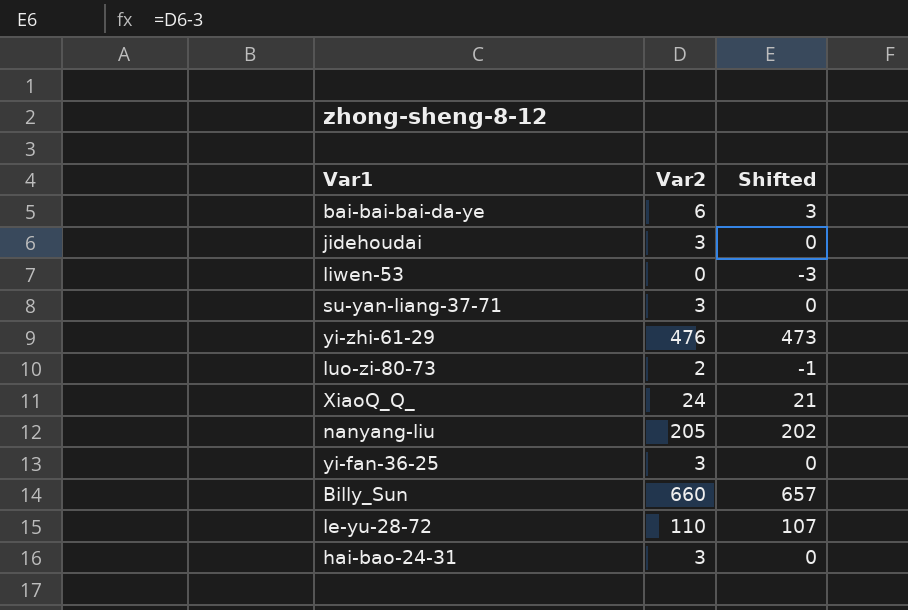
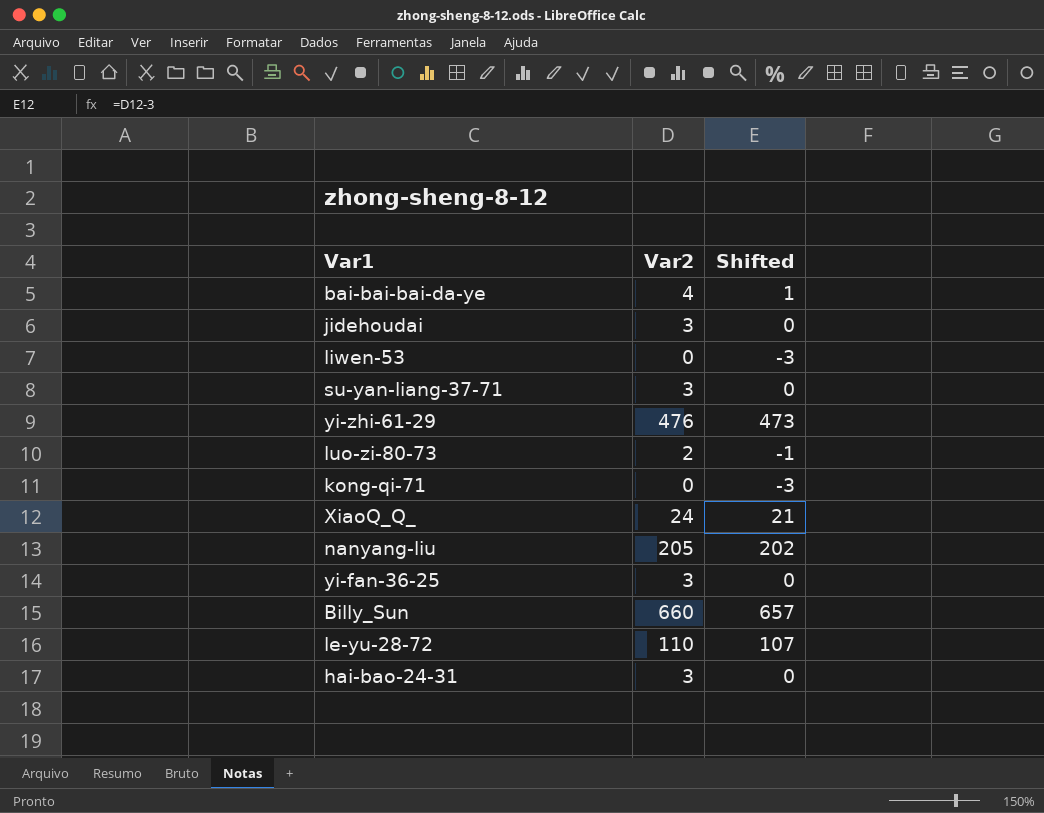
bai-bai-bai-da-ye | Var2: 6 -> 4
bai-bai-bai-da-ye | Shifted: 3 -> 1
row kong-qi-71: none -> 0 | -3

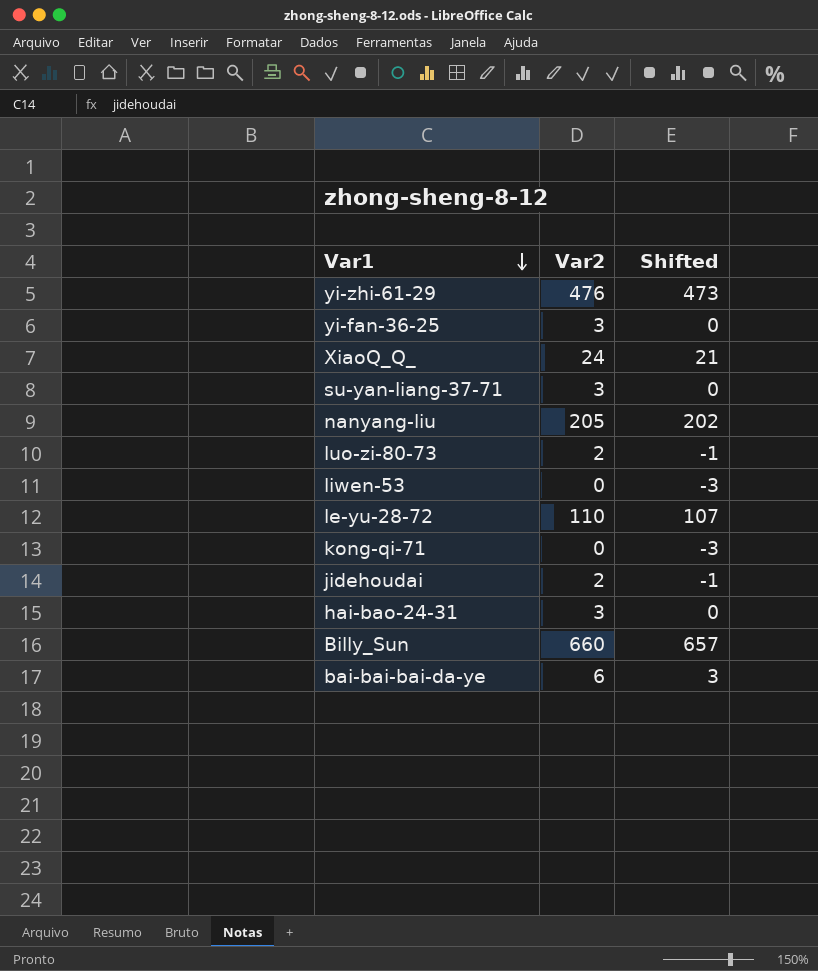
row order: none -> Var1 descending
jidehoudai | Var2: 3 -> 2
jidehoudai | Shifted: 0 -> -1
bai-bai-bai-da-ye | Var2: 4 -> 6
bai-bai-bai-da-ye | Shifted: 1 -> 3

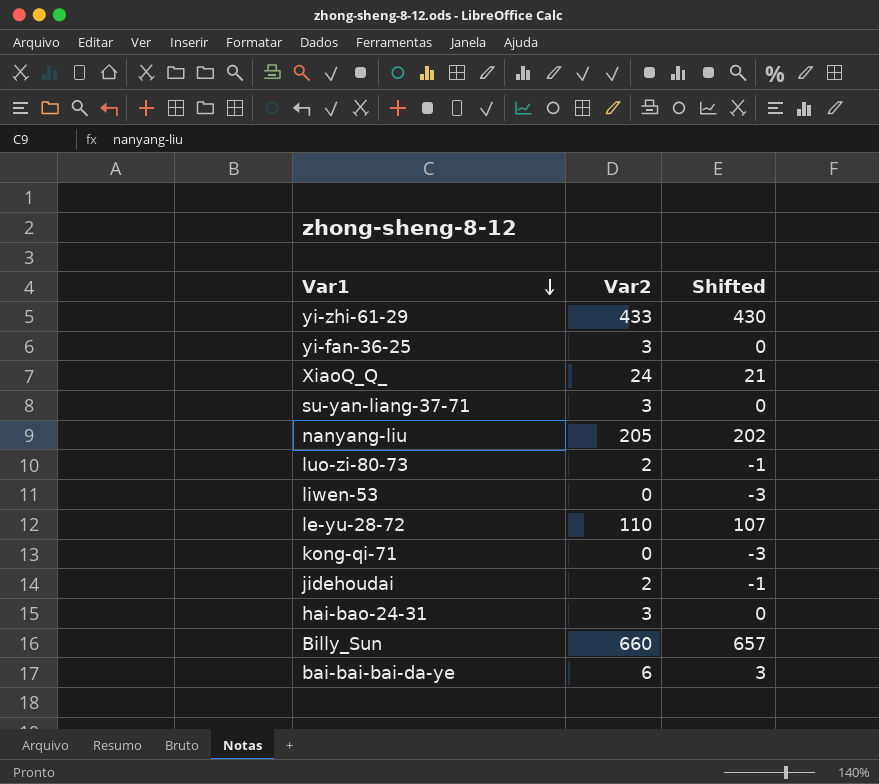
yi-zhi-61-29 | Var2: 476 -> 433
yi-zhi-61-29 | Shifted: 473 -> 430

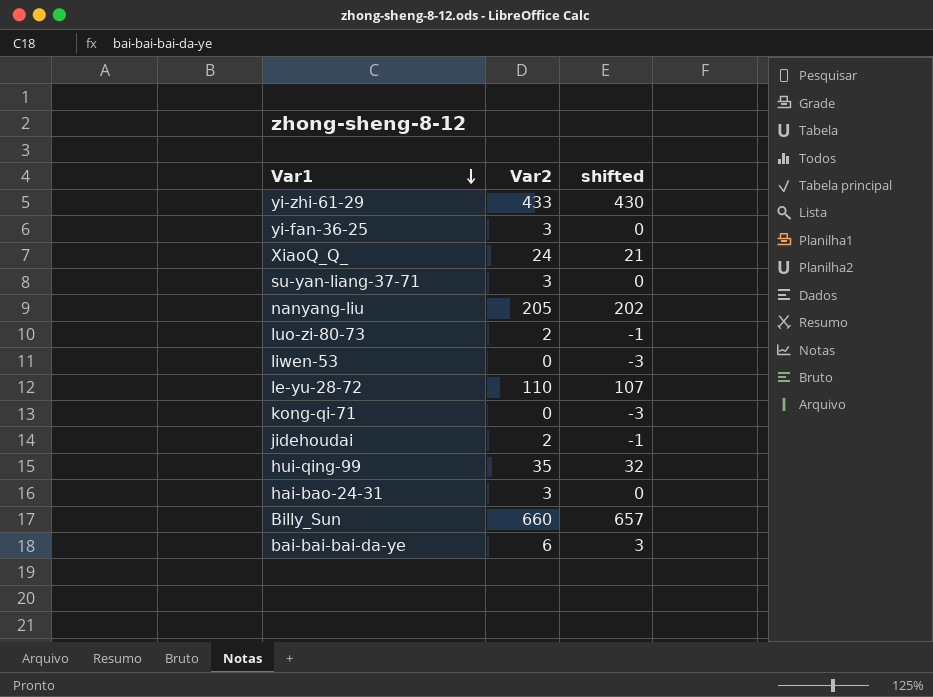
column name: Shifted -> shifted
row hui-qing-99: none -> 35 | 32

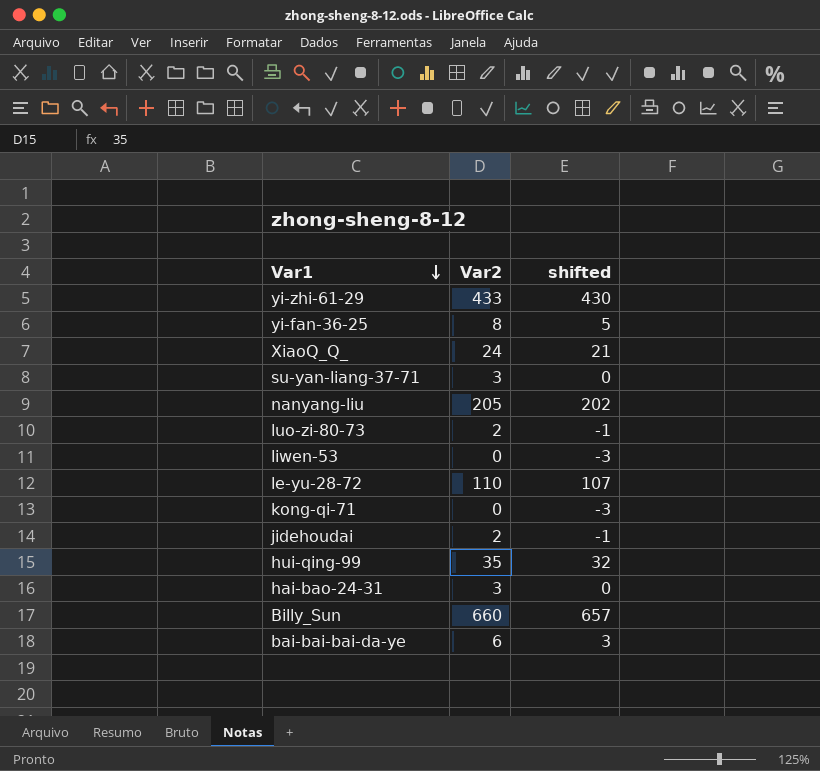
yi-fan-36-25 | Var2: 3 -> 8
yi-fan-36-25 | shifted: 0 -> 5

